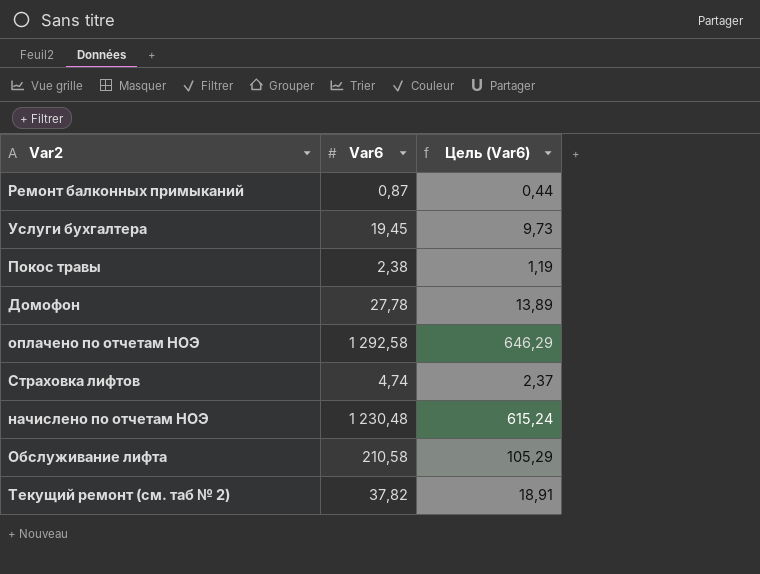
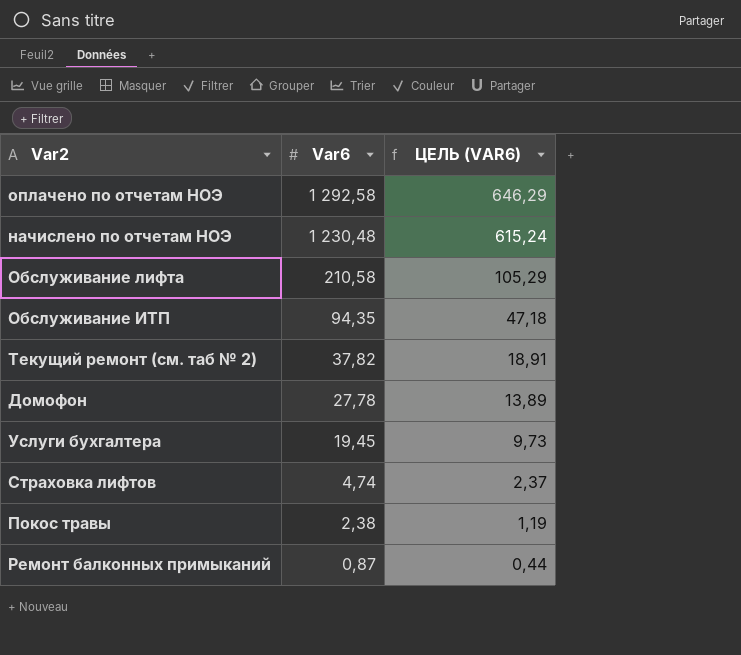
row order: none -> Var6 descending
column name: Цель (Var6) -> ЦЕЛЬ (VAR6)
row Обслуживание ИТП: none -> 94,35 | 47,18

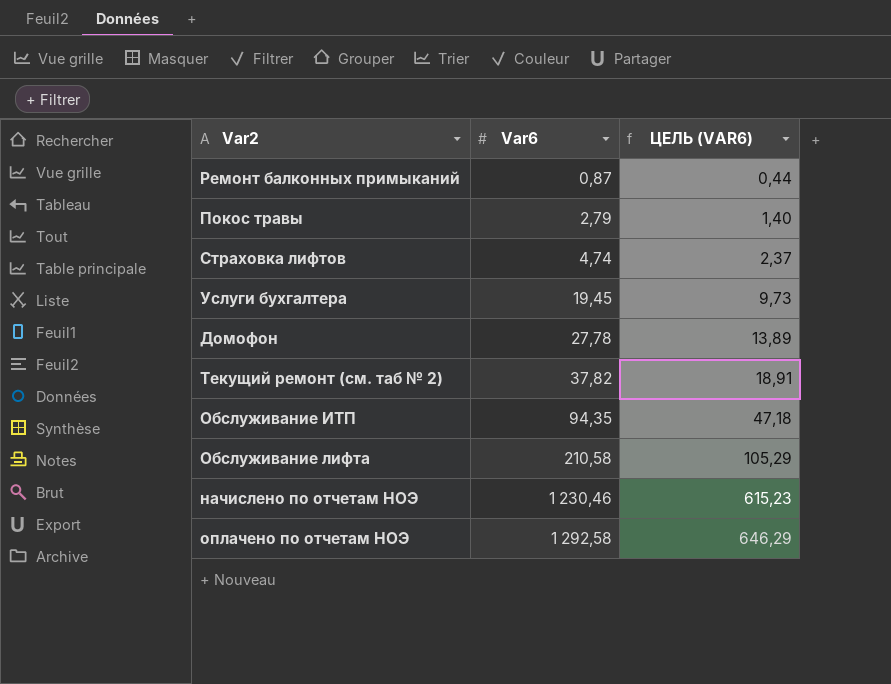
row order: Var6 descending -> Var6 ascending
Покос травы | Var6: 2,38 -> 2,79
Покос травы | ЦЕЛЬ (VAR6): 1,19 -> 1,40
начислено по отчетам НОЭ | Var6: 1 230,48 -> 1 230,46
начислено по отчетам НОЭ | ЦЕЛЬ (VAR6): 615,24 -> 615,23

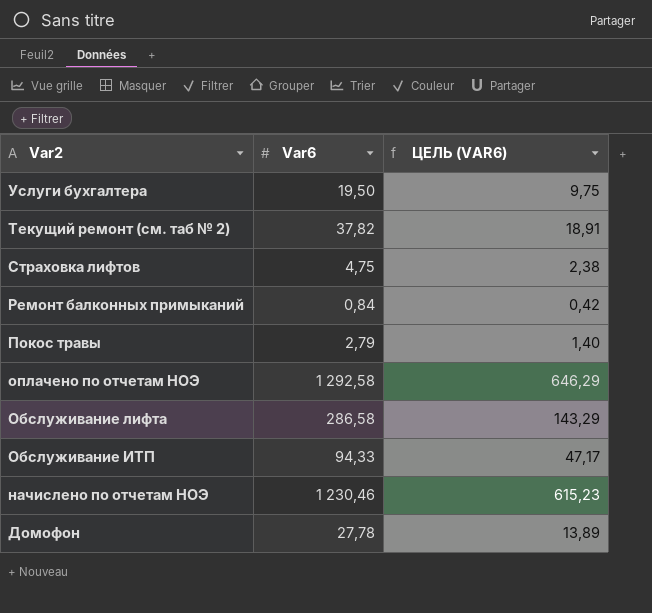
row order: Var6 ascending -> Var2 descending
Услуги бухгалтера | Var6: 19,45 -> 19,50
Услуги бухгалтера | ЦЕЛЬ (VAR6): 9,73 -> 9,75
Страховка лифтов | Var6: 4,74 -> 4,75
Страховка лифтов | ЦЕЛЬ (VAR6): 2,37 -> 2,38
Ремонт балконных примыканий | Var6: 0,87 -> 0,84
Ремонт балконных примыканий | ЦЕЛЬ (VAR6): 0,44 -> 0,42
Обслуживание лифта | Var6: 210,58 -> 286,58
Обслуживание лифта | ЦЕЛЬ (VAR6): 105,29 -> 143,29
Обслуживание ИТП | Var6: 94,35 -> 94,33
Обслуживание ИТП | ЦЕЛЬ (VAR6): 47,18 -> 47,17

